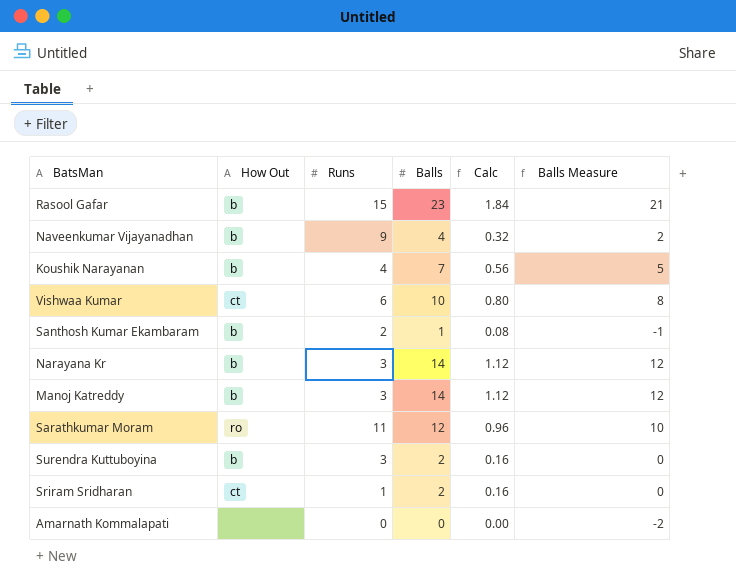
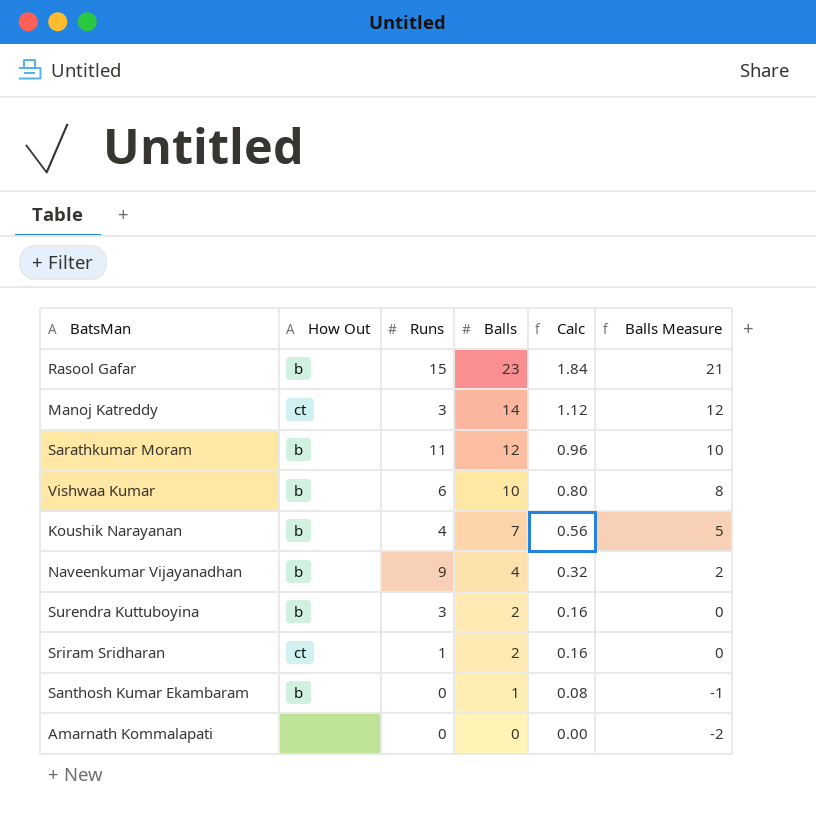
row order: none -> Balls descending
row Narayana Kr: b | 3 | 14 | 1.12 | 12 -> none
Manoj Katreddy | How Out: b -> ct
Sarathkumar Moram | How Out: ro -> b
Vishwaa Kumar | How Out: ct -> b
Santhosh Kumar Ekambaram | Runs: 2 -> 0

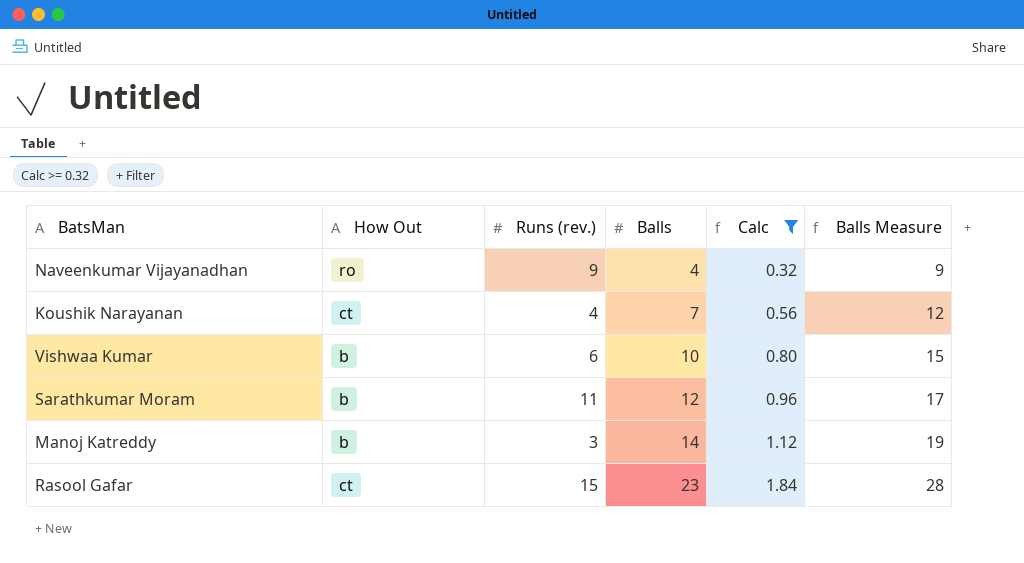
filter: none -> Calc >= 0.32
row order: Balls descending -> Balls ascending
column name: Runs -> Runs (rev.)
column Balls Measure | formula: [Balls] - 2 -> [Balls] + 5
Naveenkumar Vijayanadhan | How Out: b -> ro
Koushik Narayanan | How Out: b -> ct
Manoj Katreddy | How Out: ct -> b
Rasool Gafar | How Out: b -> ct

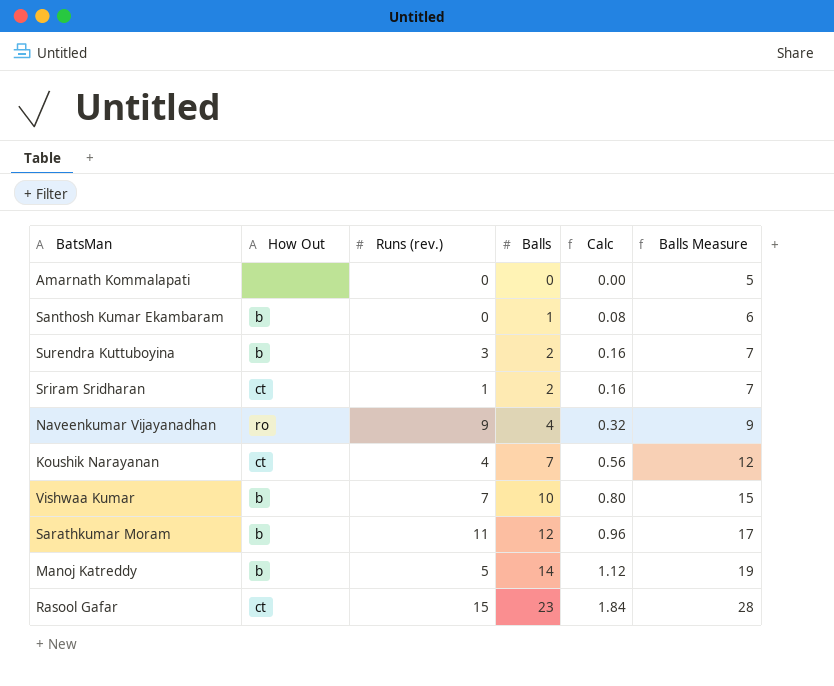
filter: Calc >= 0.32 -> none
Vishwaa Kumar | Runs (rev.): 6 -> 7
Manoj Katreddy | Runs (rev.): 3 -> 5

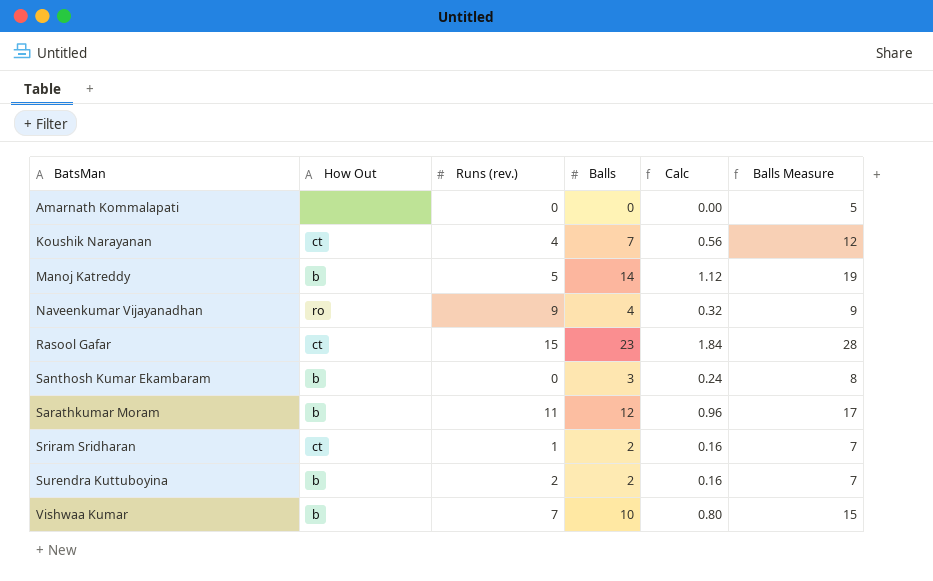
row order: Balls ascending -> BatsMan ascending
Santhosh Kumar Ekambaram | Balls: 1 -> 3
Santhosh Kumar Ekambaram | Calc: 0.08 -> 0.24
Santhosh Kumar Ekambaram | Balls Measure: 6 -> 8
Surendra Kuttuboyina | Runs (rev.): 3 -> 2

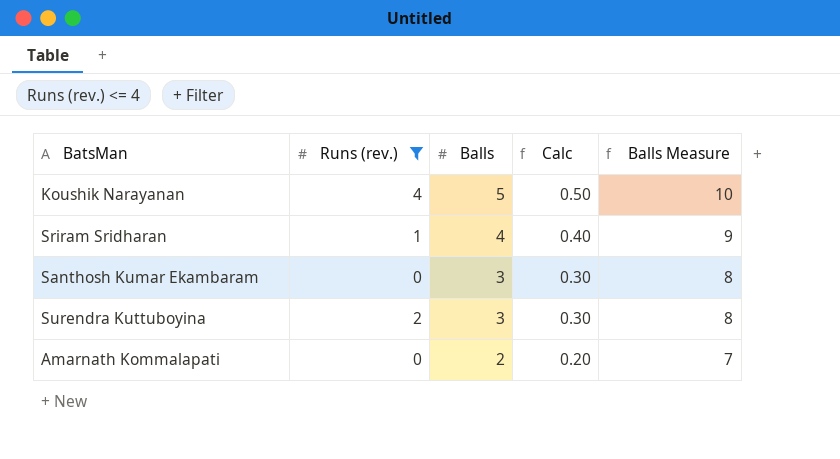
filter: none -> Runs (rev.) <= 4
row order: BatsMan ascending -> Balls descending
column How Out | position: 2 -> none
column Calc | formula: [Balls] * 0.08 -> [Balls] * 0.1
Koushik Narayanan | Balls: 7 -> 5
Koushik Narayanan | Balls Measure: 12 -> 10
Sriram Sridharan | Balls: 2 -> 4
Sriram Sridharan | Balls Measure: 7 -> 9
Surendra Kuttuboyina | Balls: 2 -> 3
Surendra Kuttuboyina | Balls Measure: 7 -> 8
Amarnath Kommalapati | Balls: 0 -> 2
Amarnath Kommalapati | Balls Measure: 5 -> 7

